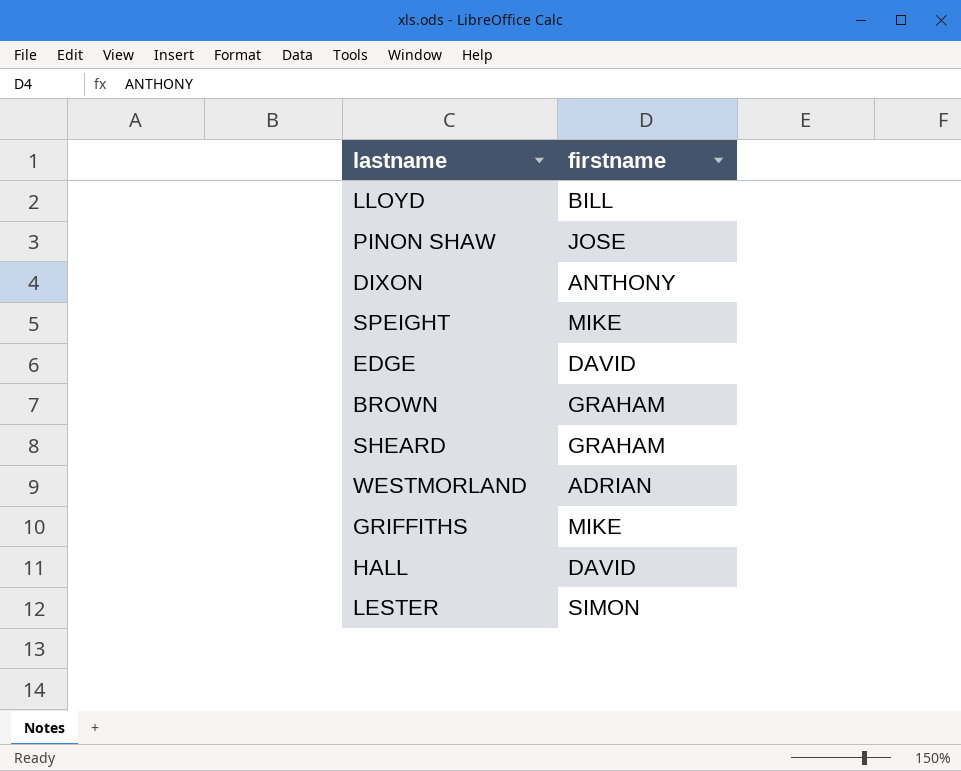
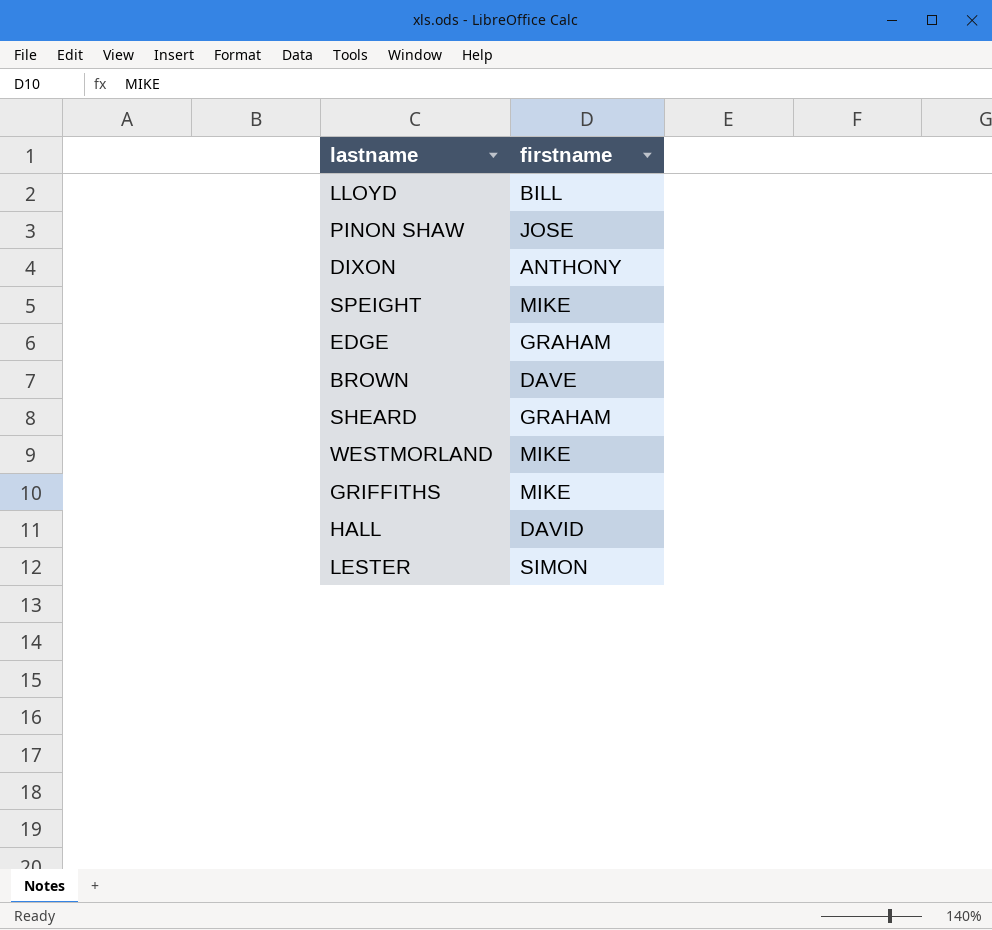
EDGE | firstname: DAVID -> GRAHAM
BROWN | firstname: GRAHAM -> DAVE
WESTMORLAND | firstname: ADRIAN -> MIKE

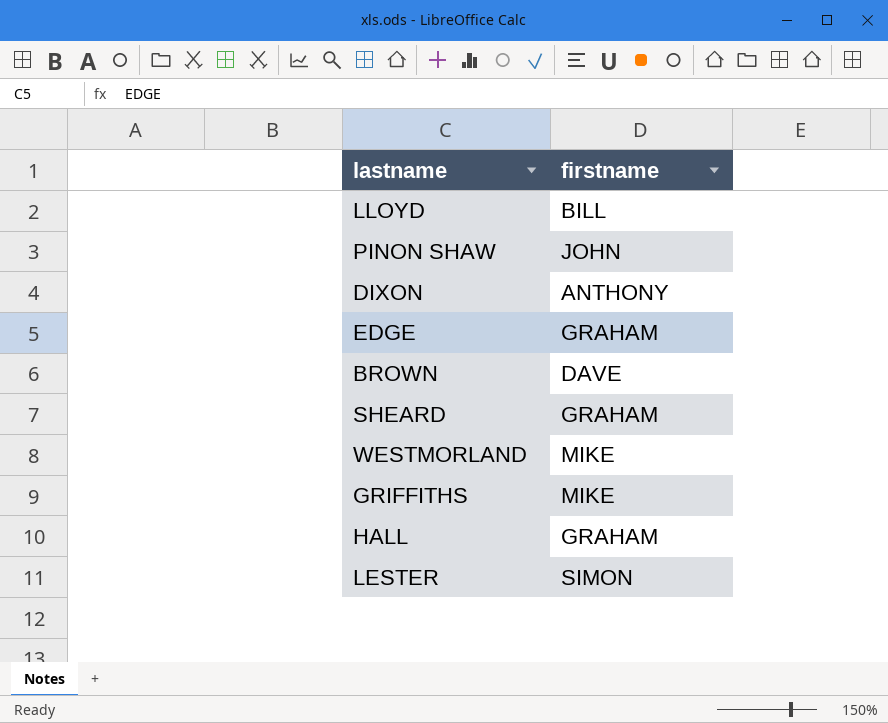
row SPEIGHT: MIKE -> none
PINON SHAW | firstname: JOSE -> JOHN
HALL | firstname: DAVID -> GRAHAM

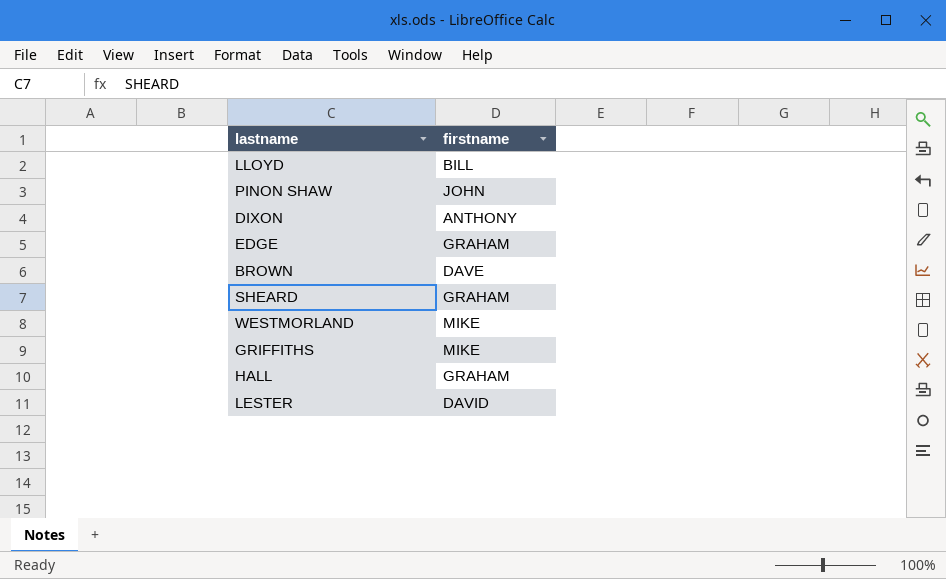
LESTER | firstname: SIMON -> DAVID

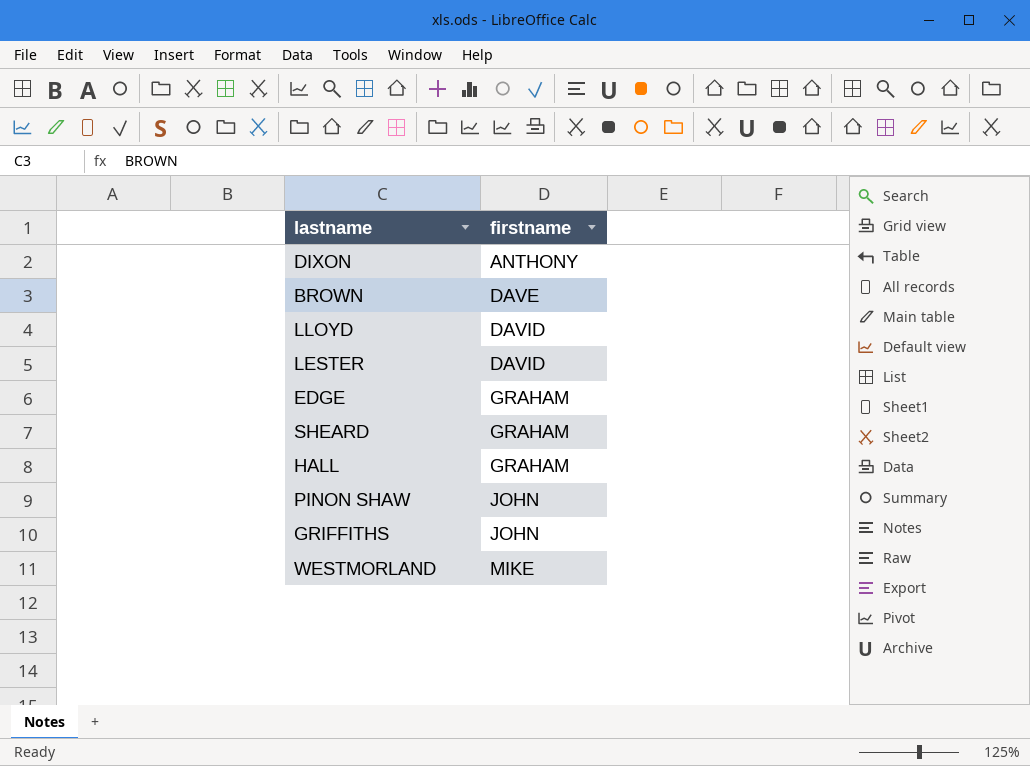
row order: none -> firstname ascending
LLOYD | firstname: BILL -> DAVID
GRIFFITHS | firstname: MIKE -> JOHN

